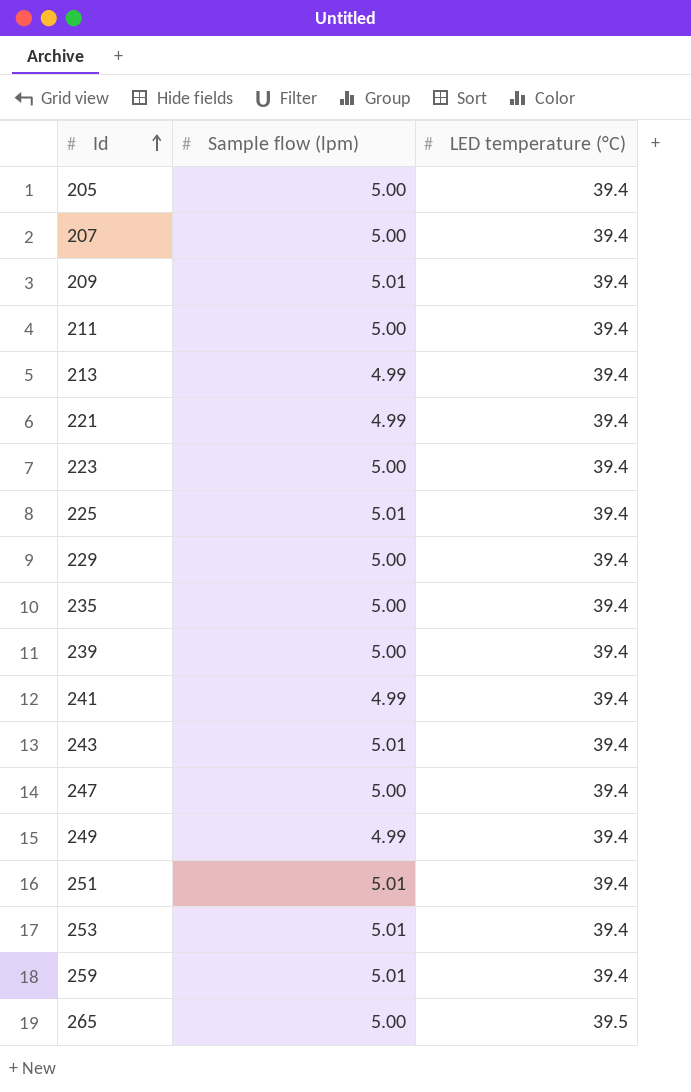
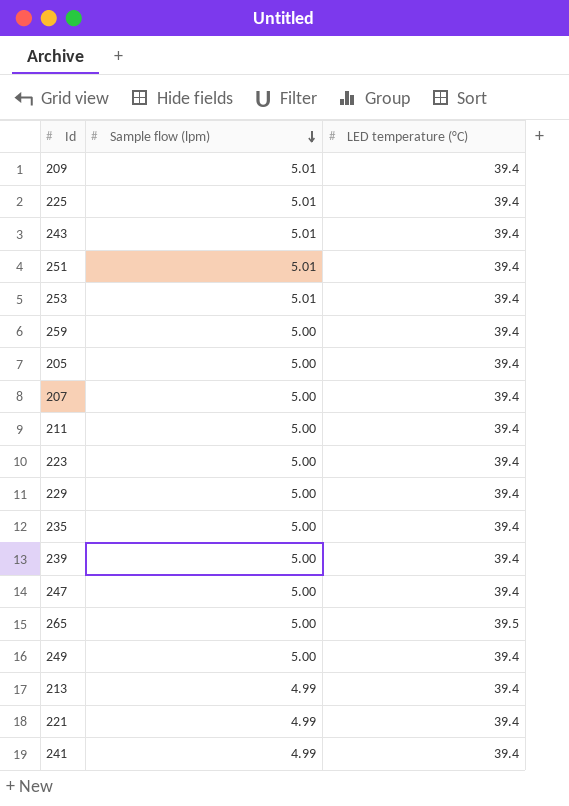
row order: Id ascending -> Sample flow (lpm) descending
259 | Sample flow (lpm): 5.01 -> 5.00
249 | Sample flow (lpm): 4.99 -> 5.00

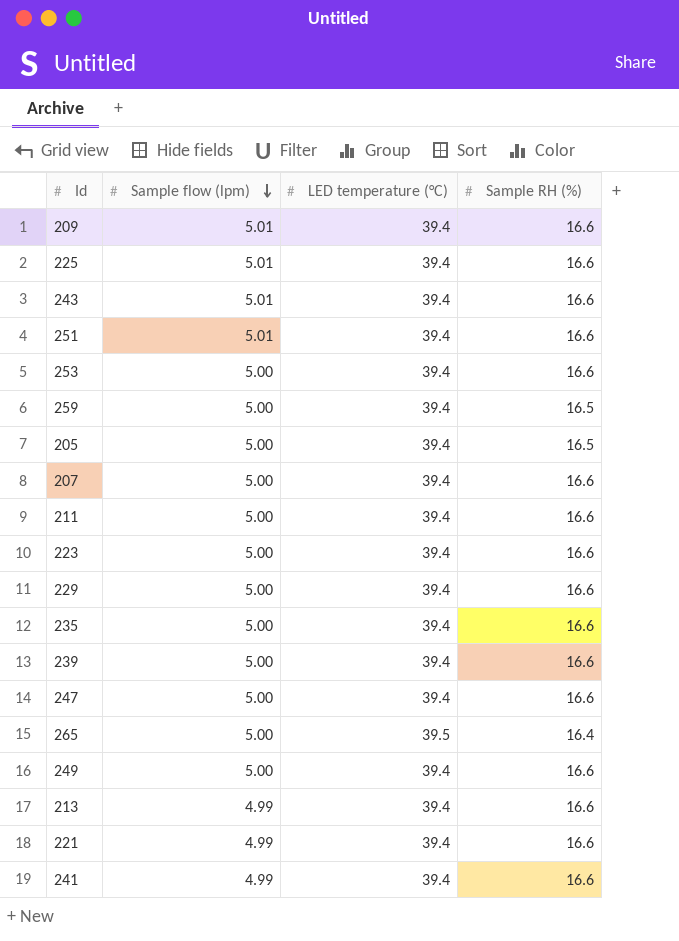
column Sample RH (%) | position: none -> 4
253 | Sample flow (lpm): 5.01 -> 5.00

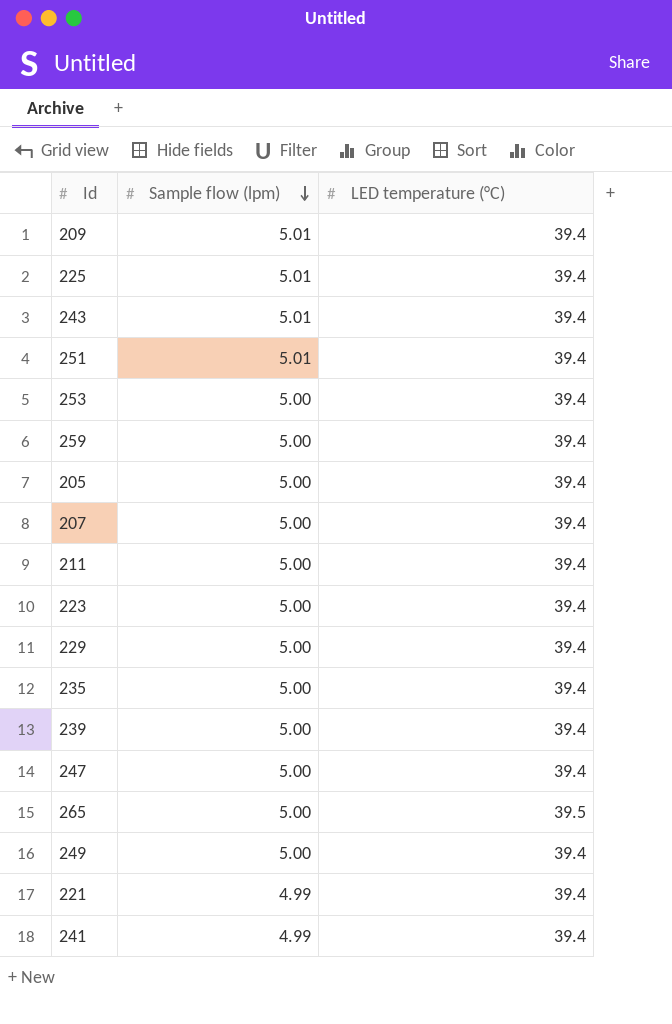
column Sample RH (%) | position: 4 -> none
row 213: 4.99 | 39.4 | 16.6 -> none

